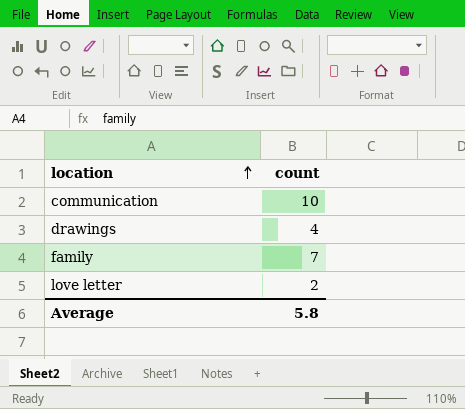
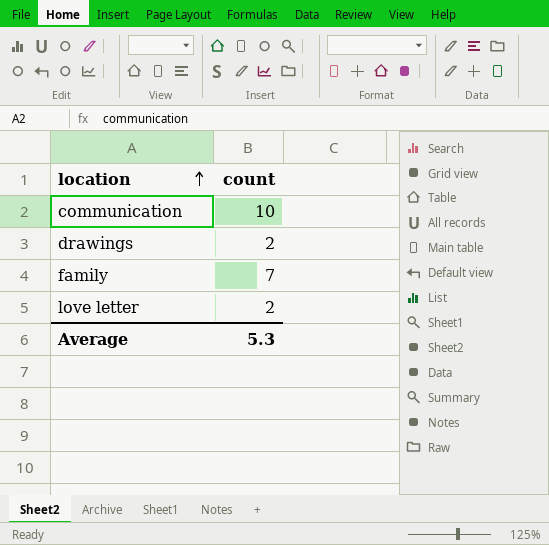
drawings | count: 4 -> 2
Average | count: 5.8 -> 5.3

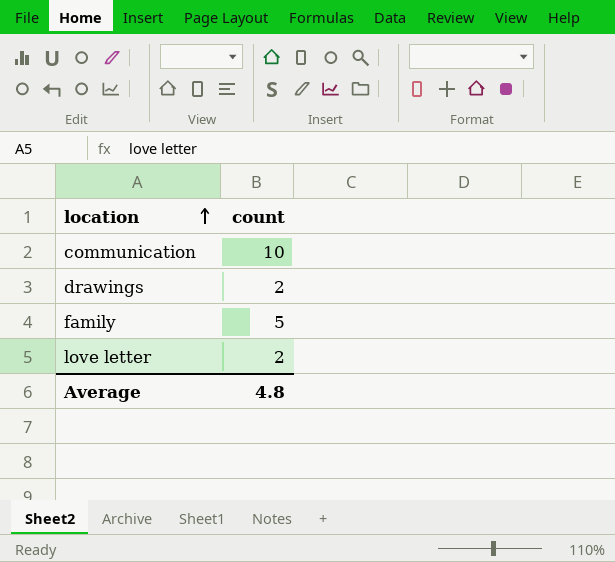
family | count: 7 -> 5
Average | count: 5.3 -> 4.8

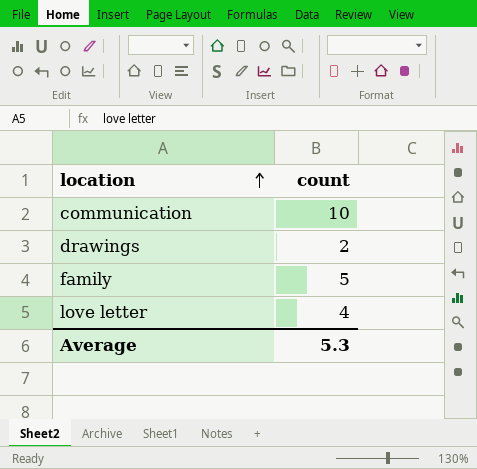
love letter | count: 2 -> 4
Average | count: 4.8 -> 5.3

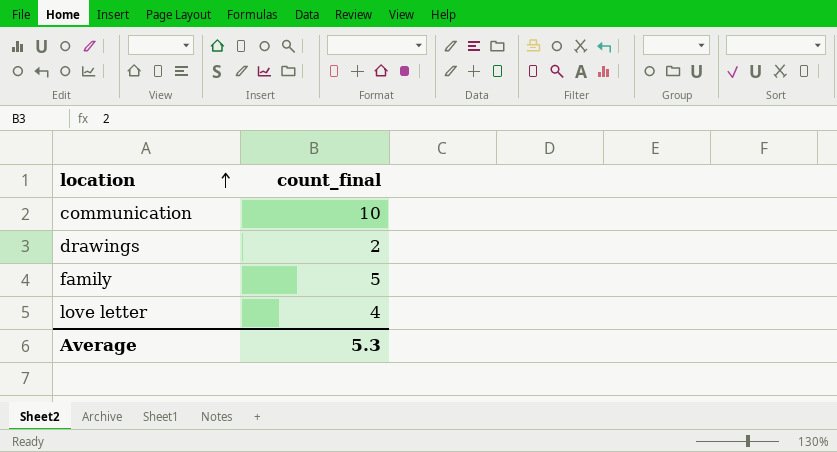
column name: count -> count_final

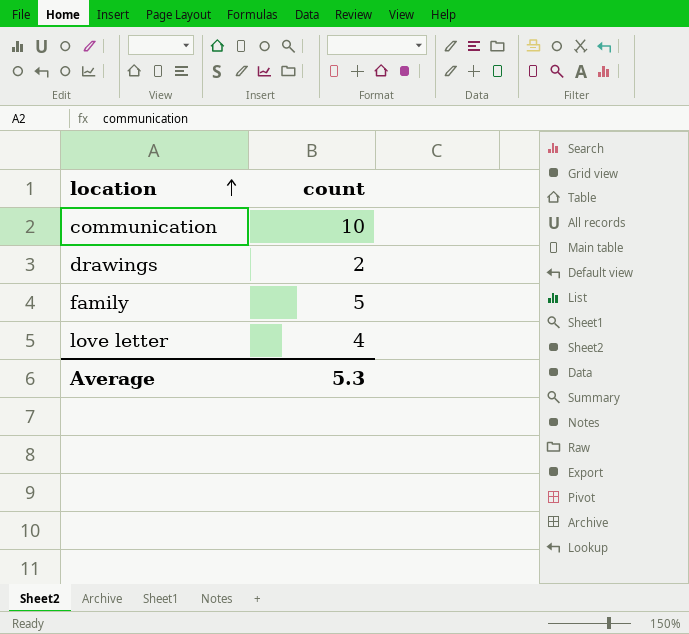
column name: count_final -> count

